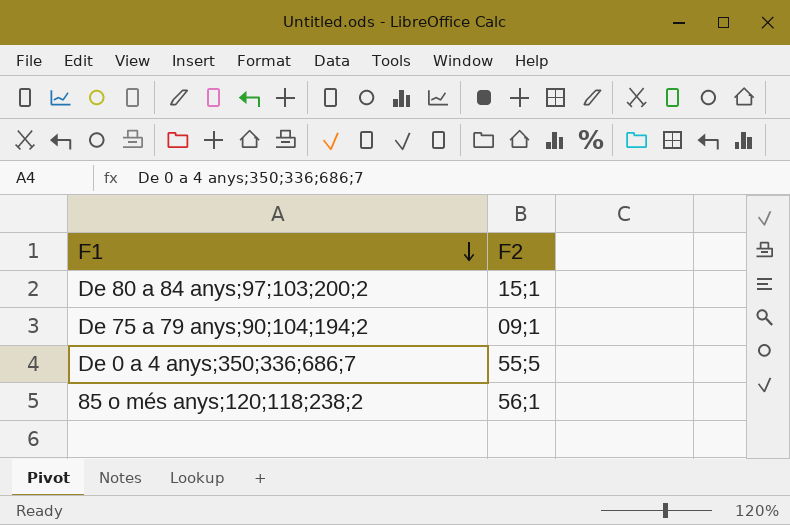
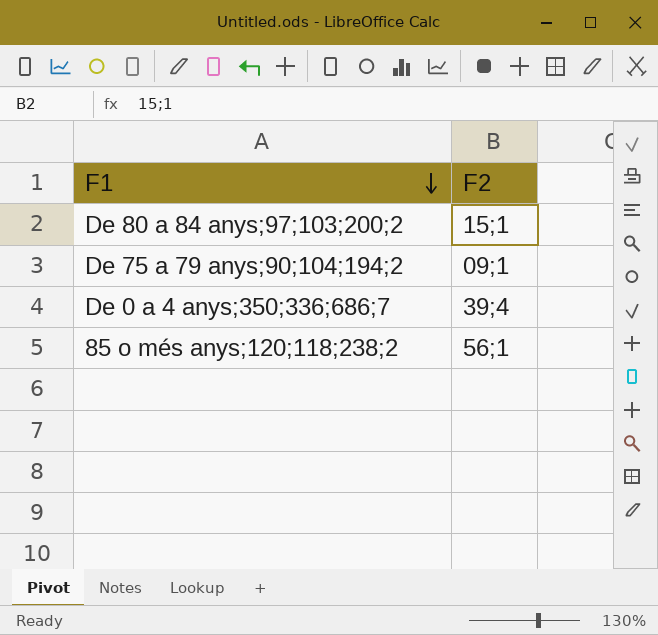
De 0 a 4 anys;350;336;686;7 | F2: 55;5 -> 39;4

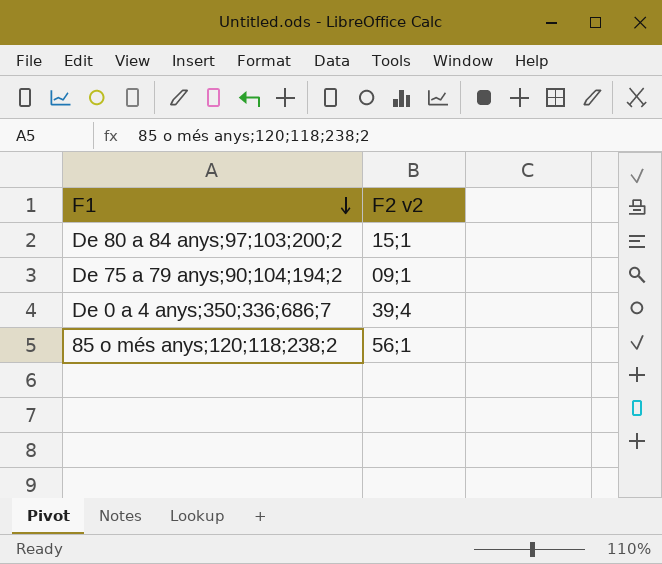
column name: F2 -> F2 v2

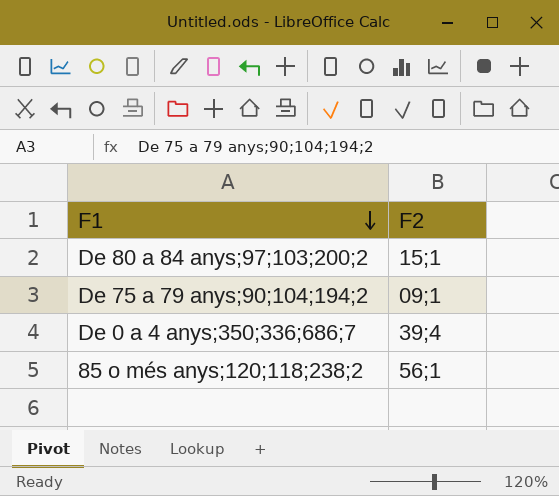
column name: F2 v2 -> F2

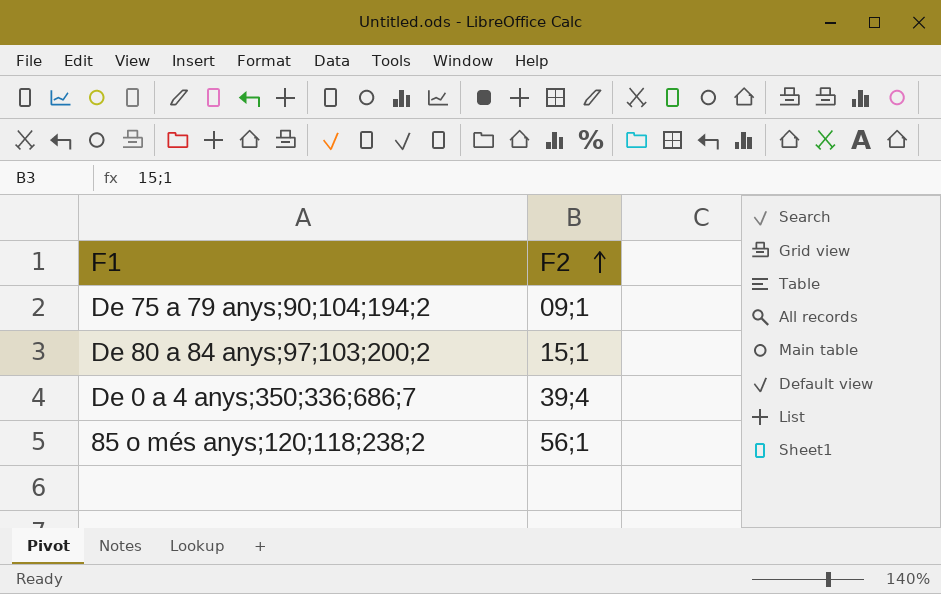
row order: F1 descending -> F2 ascending

